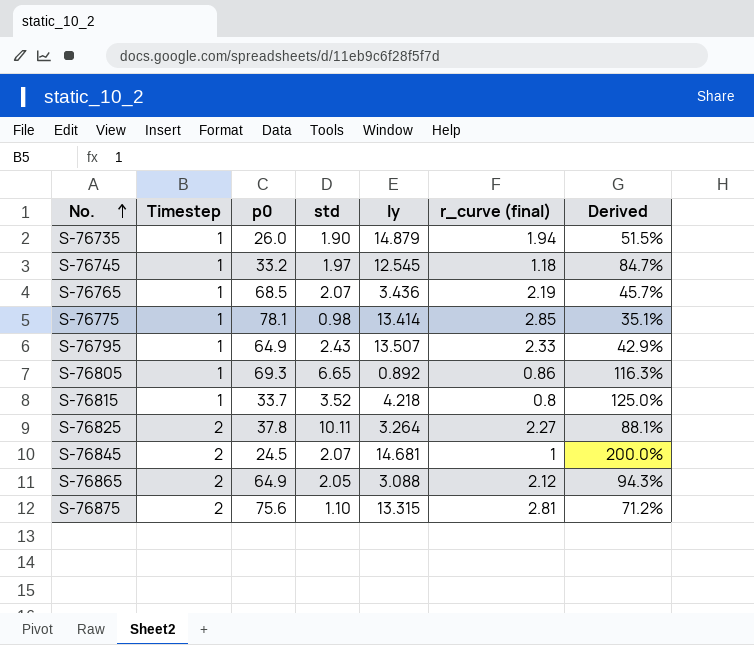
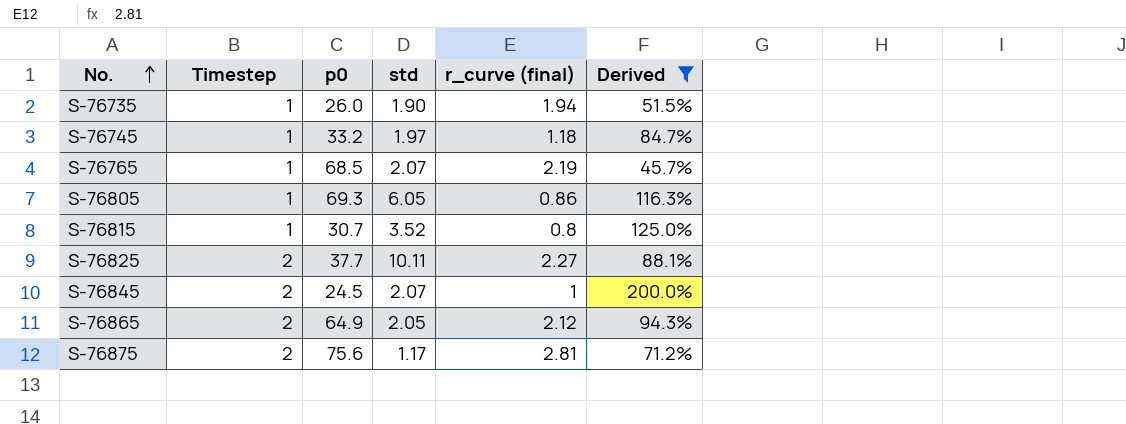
filter: none -> Derived >= 45.7%
column ly | position: 5 -> none
S-76805 | std: 6.65 -> 6.05
S-76815 | p0: 33.7 -> 30.7
S-76825 | p0: 37.8 -> 37.7
S-76875 | std: 1.10 -> 1.17

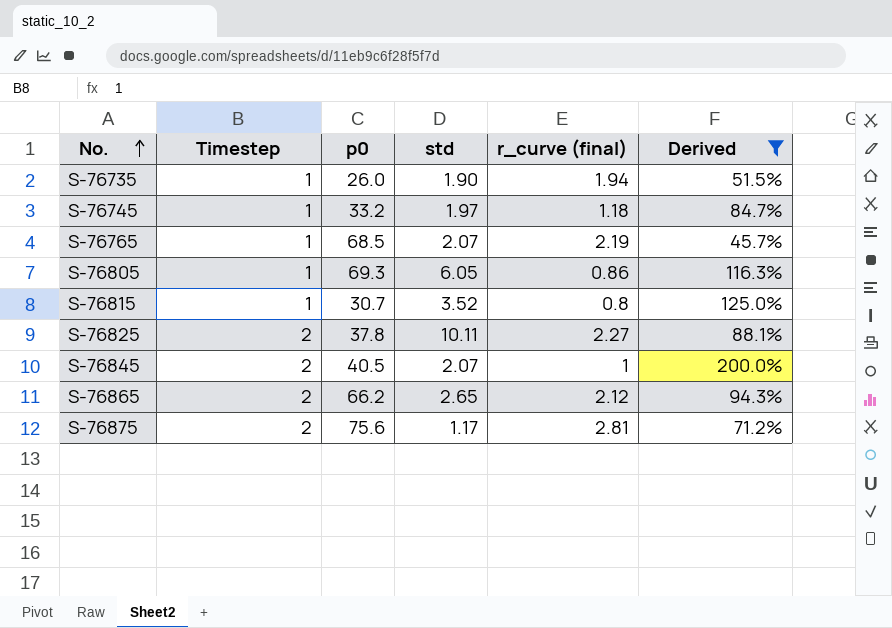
S-76825 | p0: 37.7 -> 37.8
S-76845 | p0: 24.5 -> 40.5
S-76865 | p0: 64.9 -> 66.2
S-76865 | std: 2.05 -> 2.65

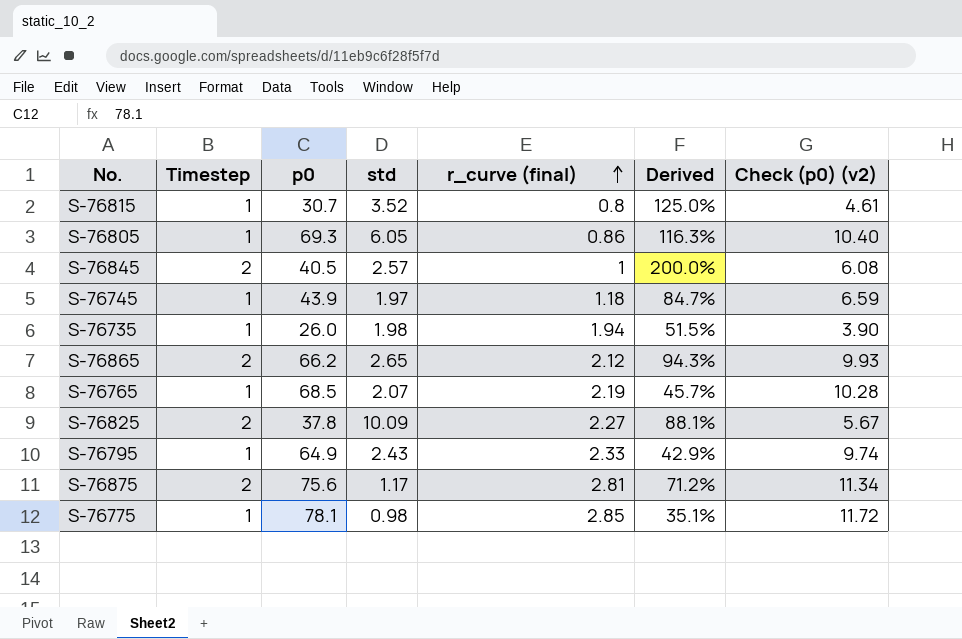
filter: Derived >= 45.7% -> none
row order: No. ascending -> r_curve (final) ascending
column Check (p0) (v2) | formula: none -> [p0] * 0.15
S-76845 | std: 2.07 -> 2.57
S-76745 | p0: 33.2 -> 43.9
S-76735 | std: 1.90 -> 1.98
S-76825 | std: 10.11 -> 10.09

